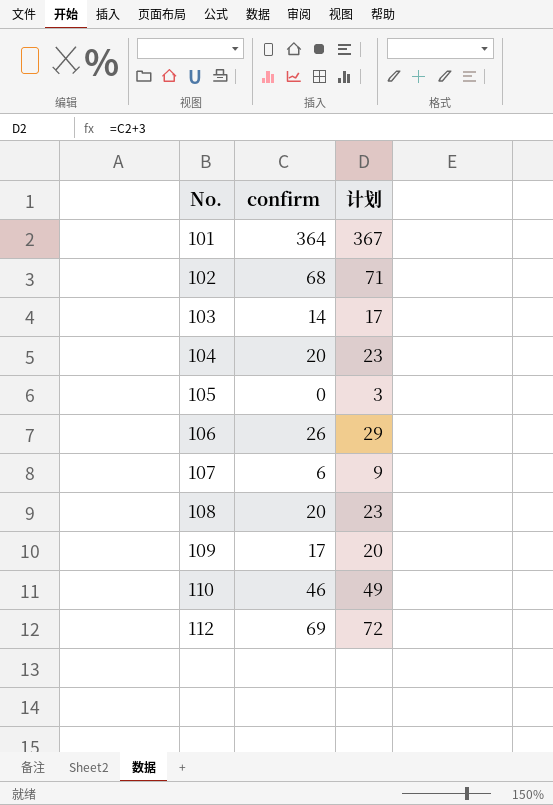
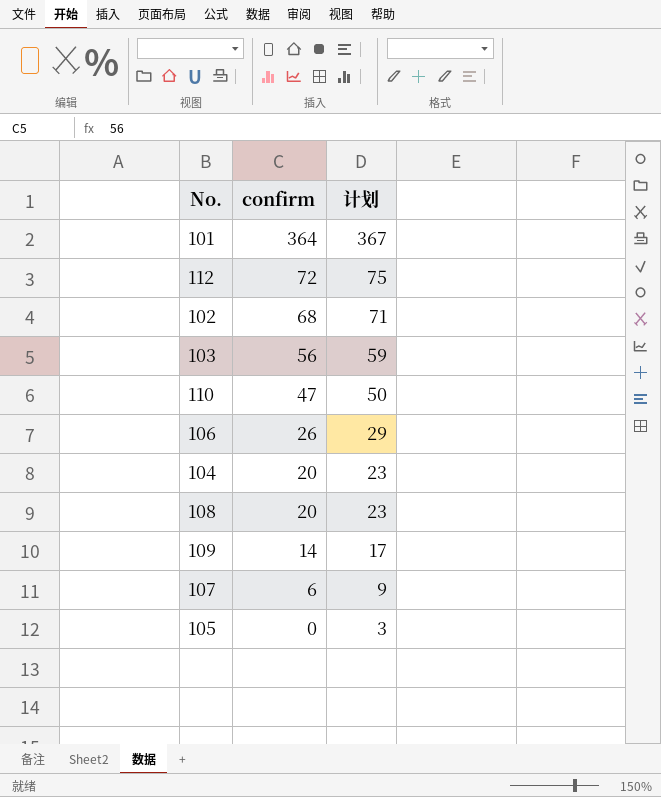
row order: No. ascending -> confirm descending
112 | confirm: 69 -> 72
112 | 计划: 72 -> 75
103 | confirm: 14 -> 56
103 | 计划: 17 -> 59
110 | confirm: 46 -> 47
110 | 计划: 49 -> 50
109 | confirm: 17 -> 14
109 | 计划: 20 -> 17

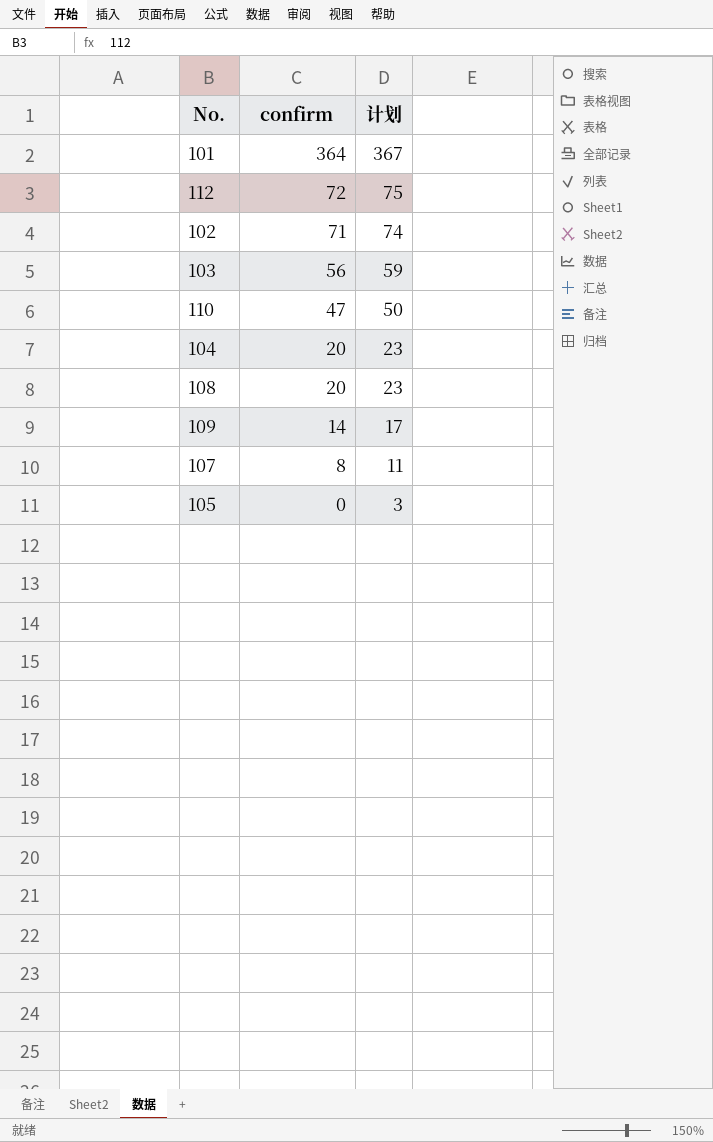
row 106: 26 | 29 -> none
102 | confirm: 68 -> 71
102 | 计划: 71 -> 74
107 | confirm: 6 -> 8
107 | 计划: 9 -> 11

